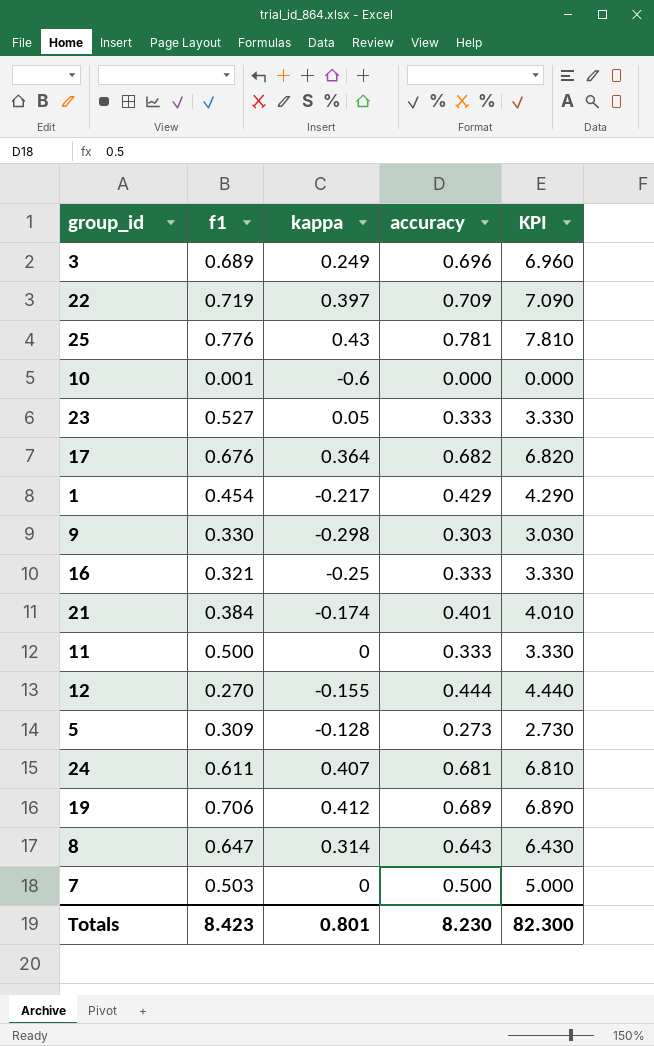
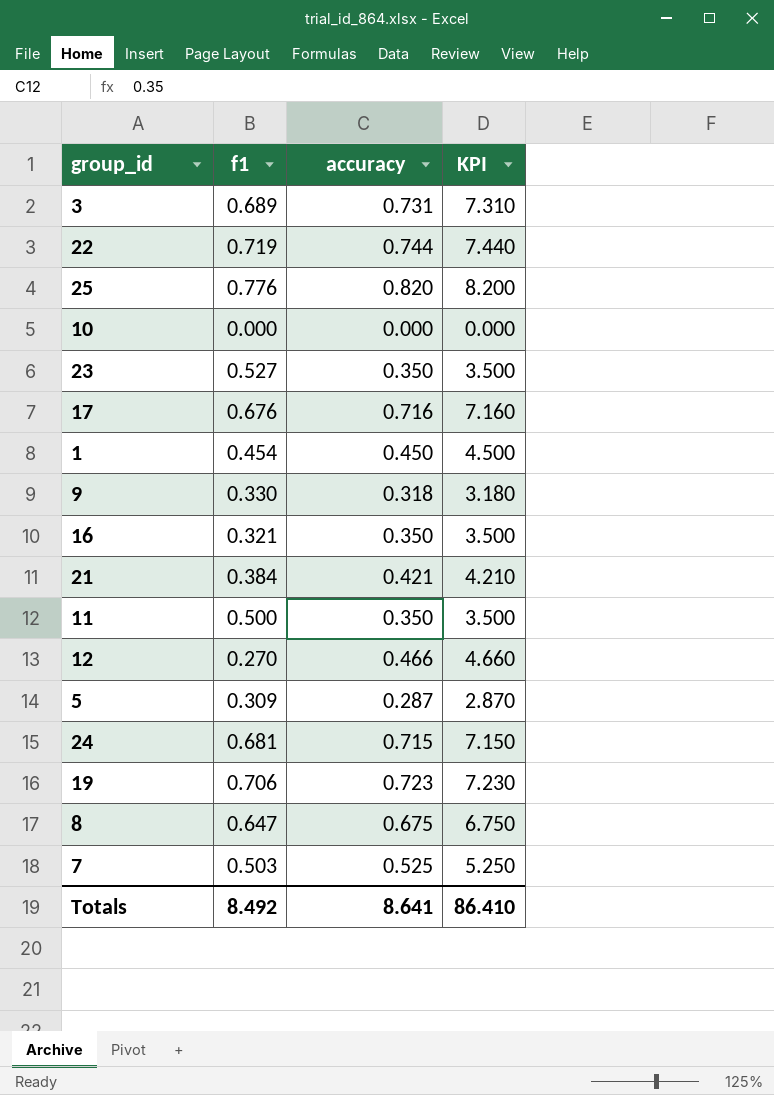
column kappa | position: 3 -> none
3 | accuracy: 0.696 -> 0.731
3 | KPI: 6.960 -> 7.310
22 | accuracy: 0.709 -> 0.744
22 | KPI: 7.090 -> 7.440
25 | accuracy: 0.781 -> 0.820
25 | KPI: 7.810 -> 8.200
10 | f1: 0.001 -> 0.000
23 | accuracy: 0.333 -> 0.350
23 | KPI: 3.330 -> 3.500
17 | accuracy: 0.682 -> 0.716
17 | KPI: 6.820 -> 7.160
1 | accuracy: 0.429 -> 0.450
1 | KPI: 4.290 -> 4.500
9 | accuracy: 0.303 -> 0.318
9 | KPI: 3.030 -> 3.180
16 | accuracy: 0.333 -> 0.350
16 | KPI: 3.330 -> 3.500
21 | accuracy: 0.401 -> 0.421
21 | KPI: 4.010 -> 4.210
11 | accuracy: 0.333 -> 0.350
11 | KPI: 3.330 -> 3.500
12 | accuracy: 0.444 -> 0.466
12 | KPI: 4.440 -> 4.660
5 | accuracy: 0.273 -> 0.287
5 | KPI: 2.730 -> 2.870
24 | f1: 0.611 -> 0.681
24 | accuracy: 0.681 -> 0.715
24 | KPI: 6.810 -> 7.150
19 | accuracy: 0.689 -> 0.723
19 | KPI: 6.890 -> 7.230
8 | accuracy: 0.643 -> 0.675
8 | KPI: 6.430 -> 6.750
7 | accuracy: 0.500 -> 0.525
7 | KPI: 5.000 -> 5.250
Totals | f1: 8.423 -> 8.492
Totals | accuracy: 8.230 -> 8.641
Totals | KPI: 82.300 -> 86.410

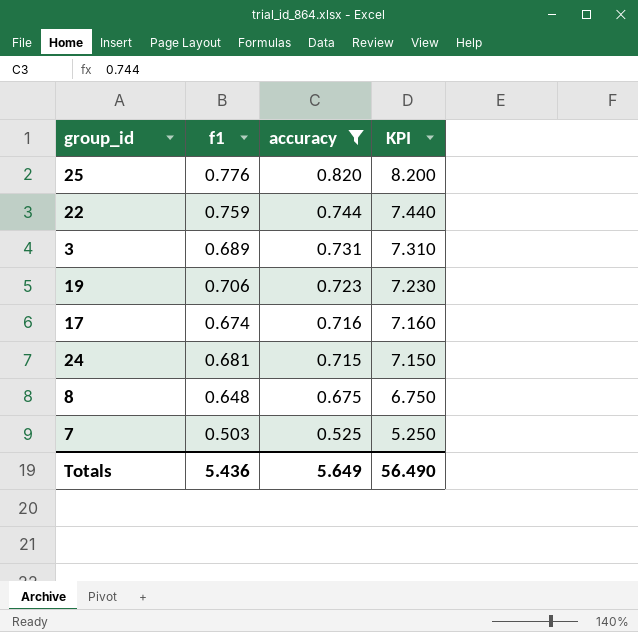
filter: none -> accuracy >= 0.525
row order: none -> accuracy descending
22 | f1: 0.719 -> 0.759
17 | f1: 0.676 -> 0.674
8 | f1: 0.647 -> 0.648
Totals | f1: 8.492 -> 5.436
Totals | accuracy: 8.641 -> 5.649
Totals | KPI: 86.410 -> 56.490

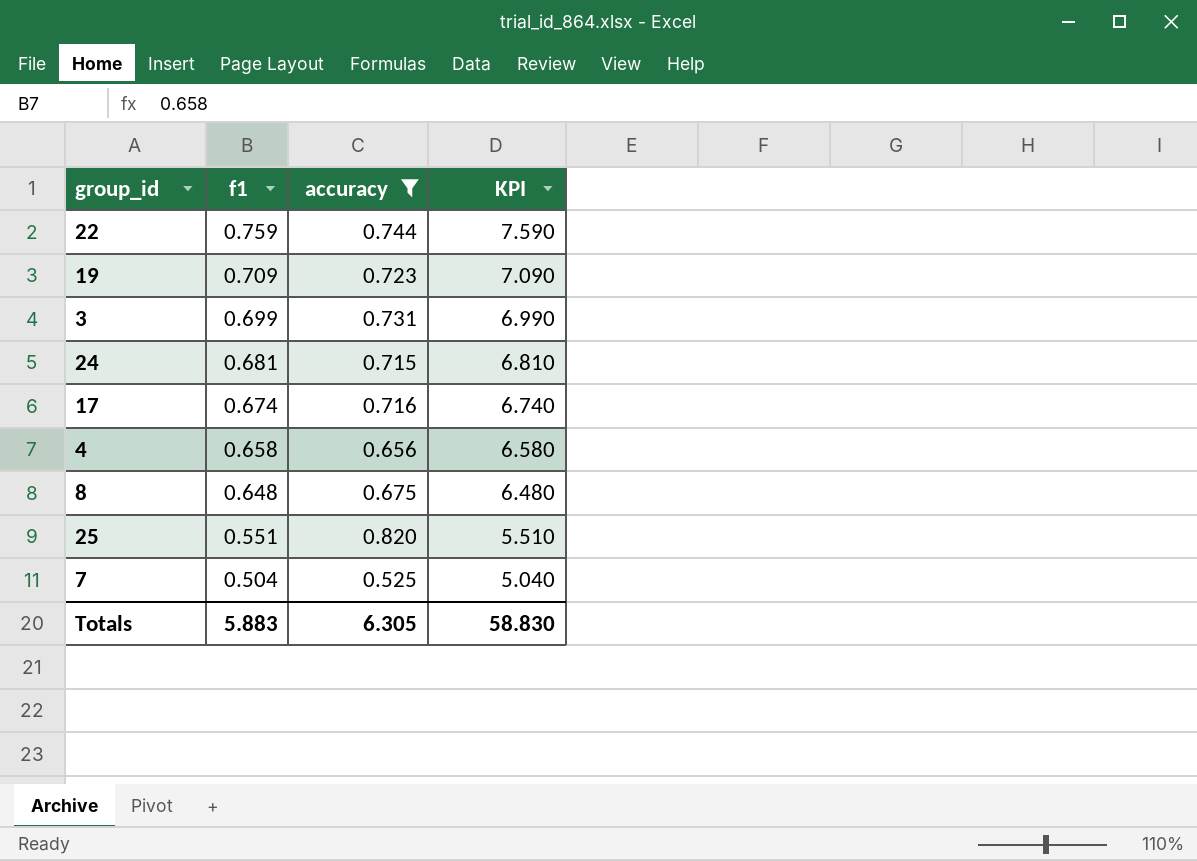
row order: accuracy descending -> f1 descending
column KPI | formula: [accuracy] * 10 -> [f1] * 10
19 | f1: 0.706 -> 0.709
3 | f1: 0.689 -> 0.699
row 4: none -> 0.658 | 0.656 | 6.580
25 | f1: 0.776 -> 0.551
7 | f1: 0.503 -> 0.504
Totals | f1: 5.436 -> 5.883
Totals | accuracy: 5.649 -> 6.305
Totals | KPI: 56.490 -> 58.830

